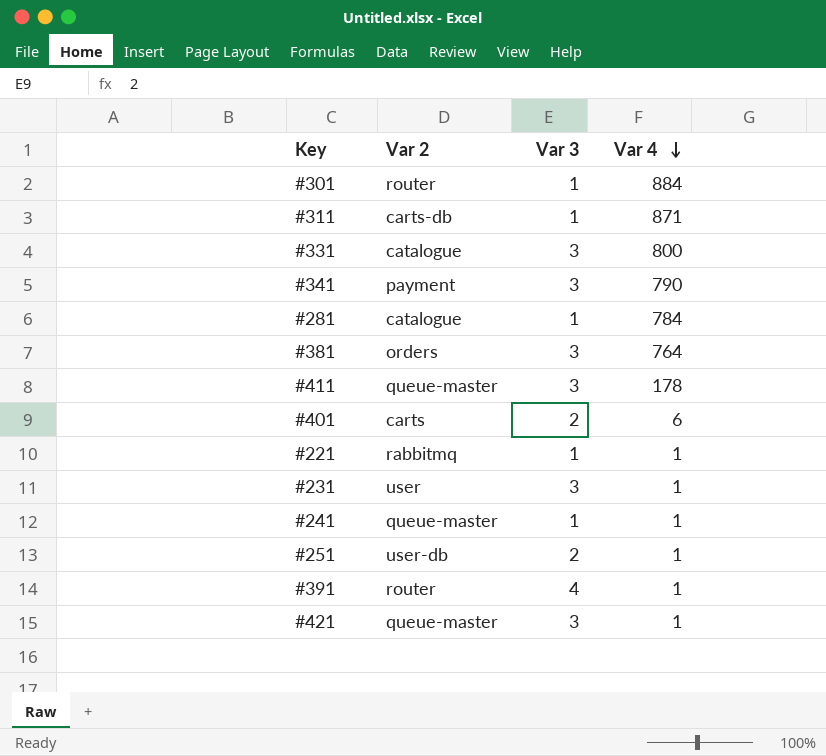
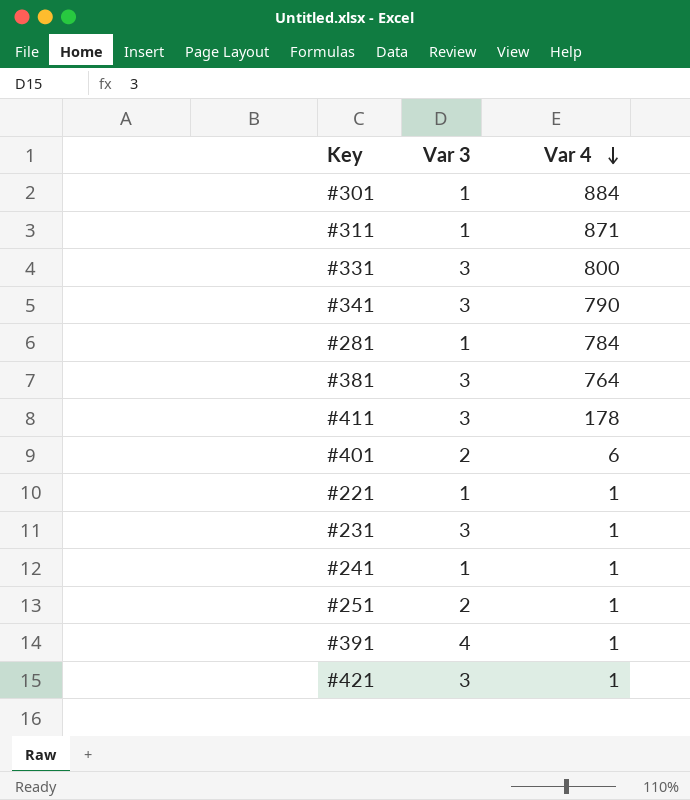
column Var 2 | position: 2 -> none

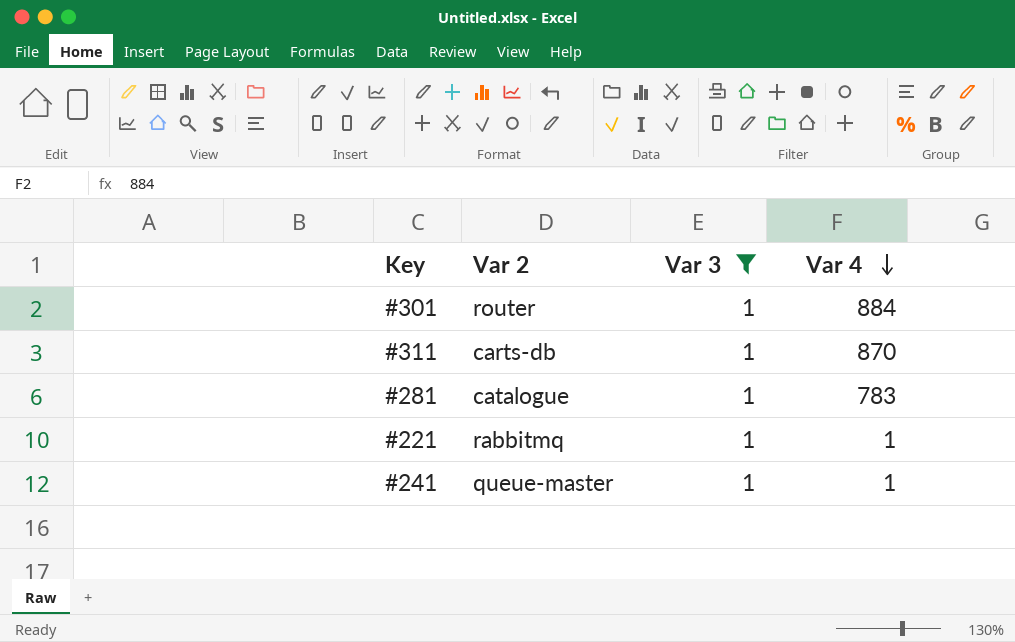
filter: none -> Var 3 = 1
column Var 2 | position: none -> 2
#311 | Var 4: 871 -> 870
#281 | Var 4: 784 -> 783

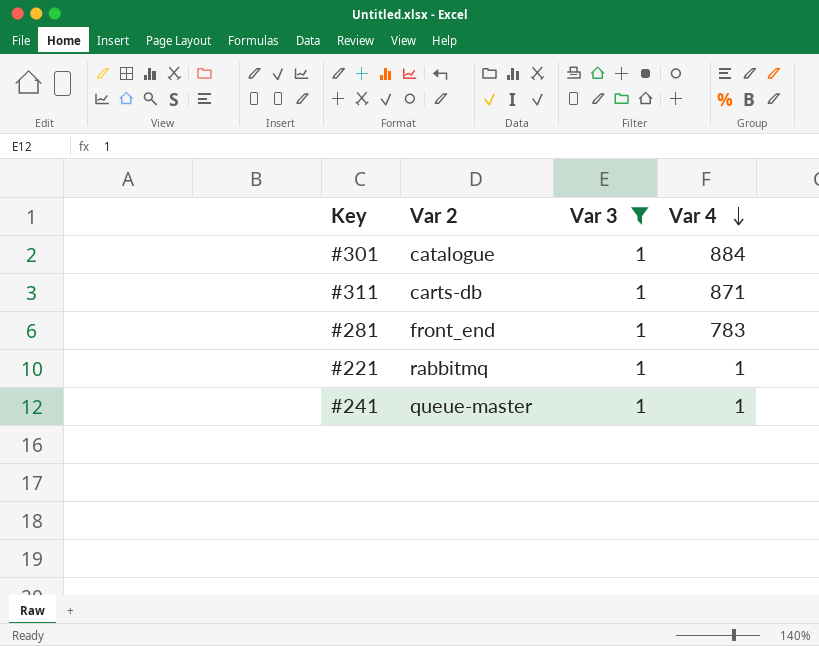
#301 | Var 2: router -> catalogue
#311 | Var 4: 870 -> 871
#281 | Var 2: catalogue -> front_end

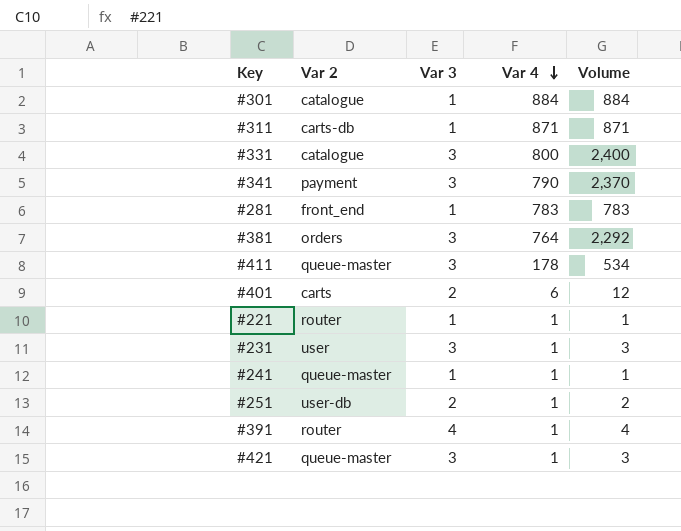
filter: Var 3 = 1 -> none
column Volume | formula: none -> [Var 3] * [Var 4]
#221 | Var 2: rabbitmq -> router

